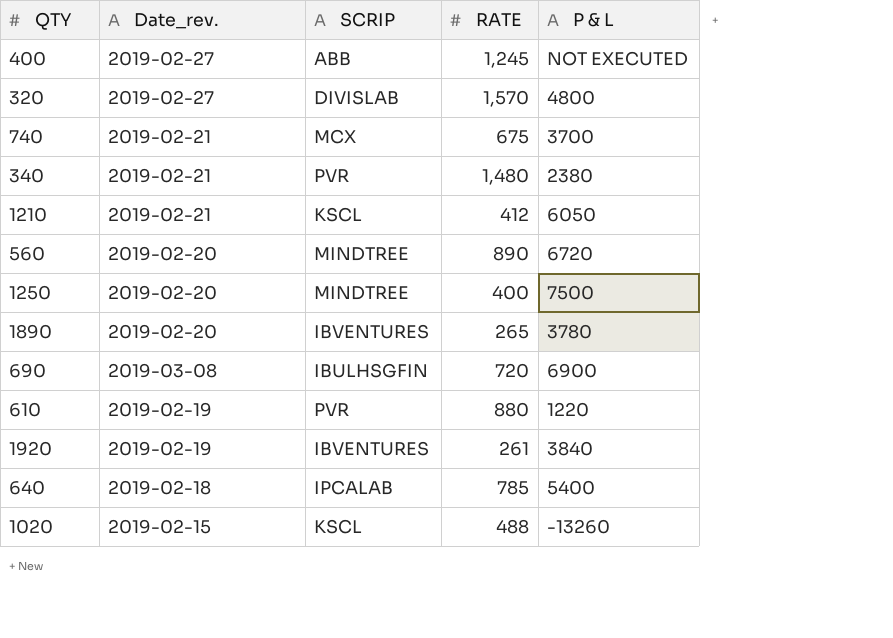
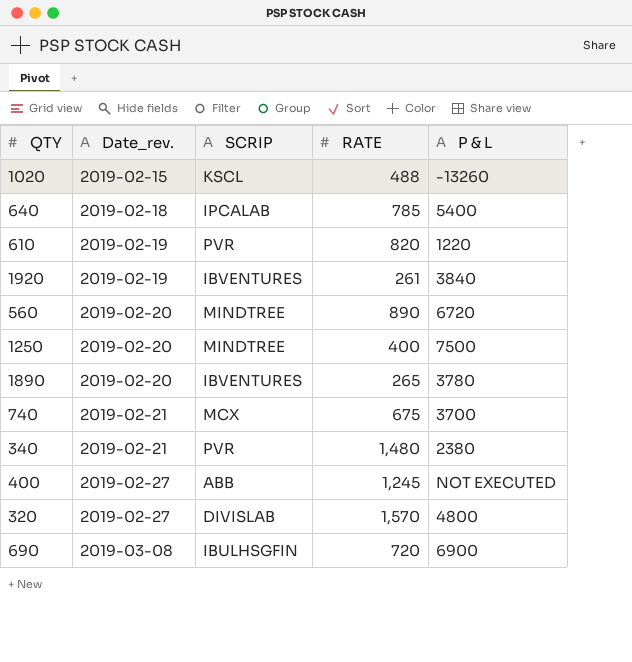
row order: none -> Date_rev. ascending
row 1210: 2019-02-21 | KSCL | 412 | 6050 -> none
610 | RATE: 880 -> 820

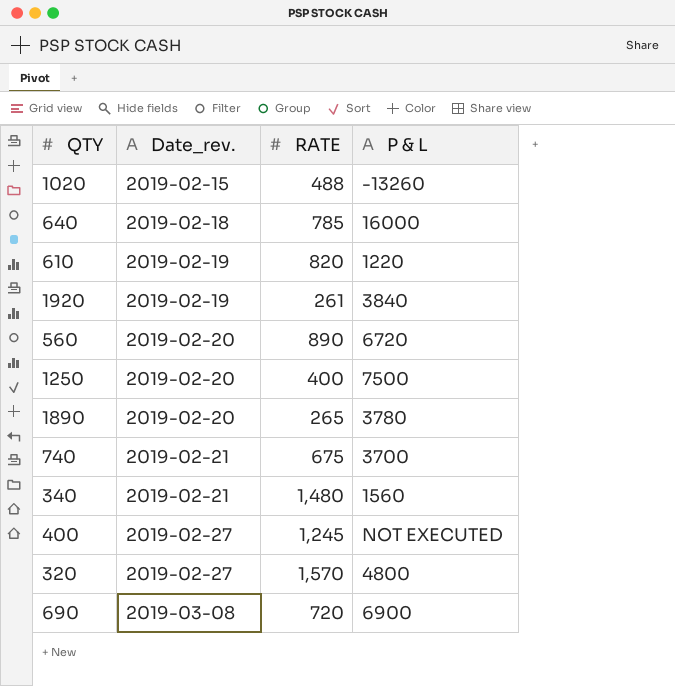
column SCRIP | position: 3 -> none
640 | P & L: 5400 -> 16000
340 | P & L: 2380 -> 1560

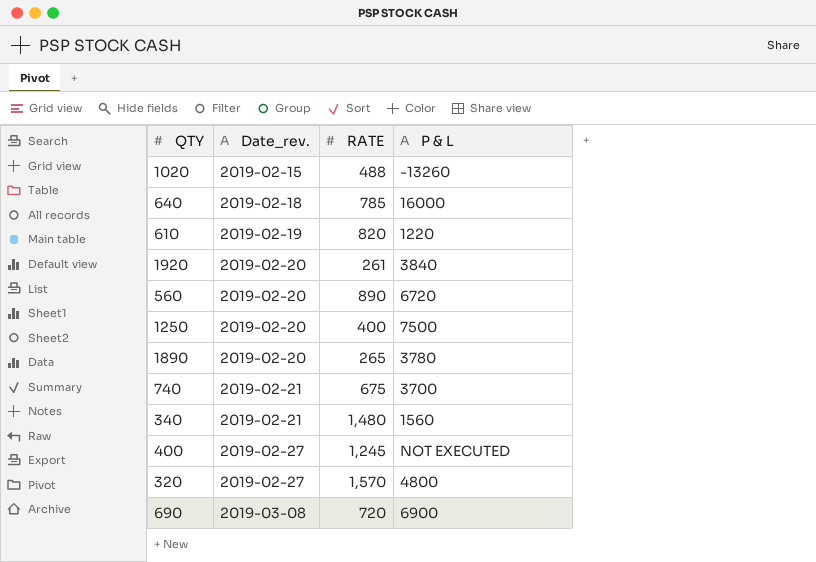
1920 | Date_rev.: 2019-02-19 -> 2019-02-20

